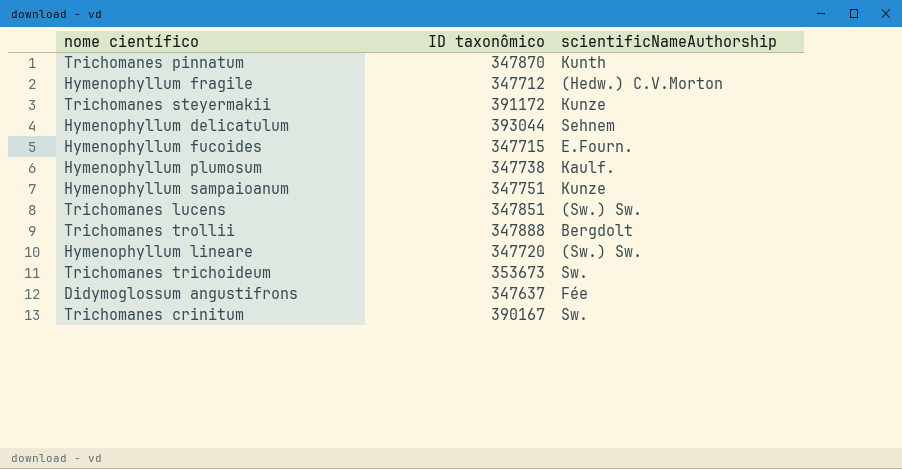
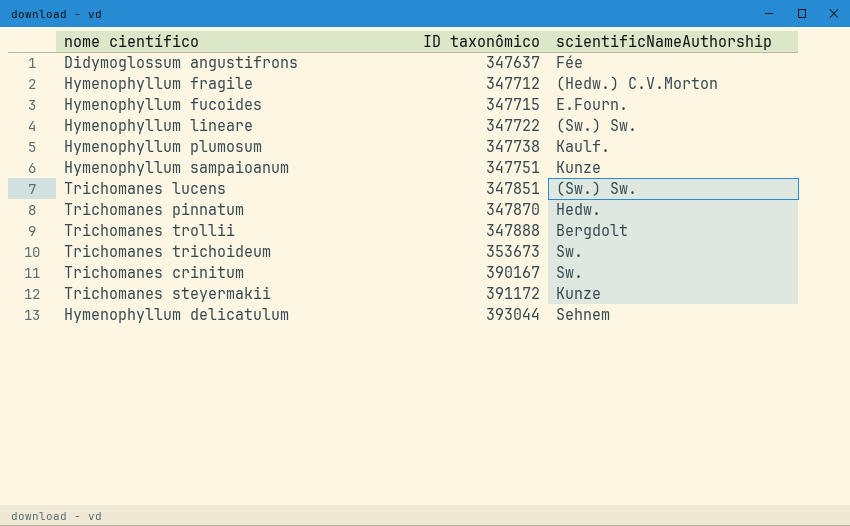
row order: none -> ID taxonômico ascending
Hymenophyllum lineare | ID taxonômico: 347720 -> 347722
Trichomanes pinnatum | scientificNameAuthorship: Kunth -> Hedw.

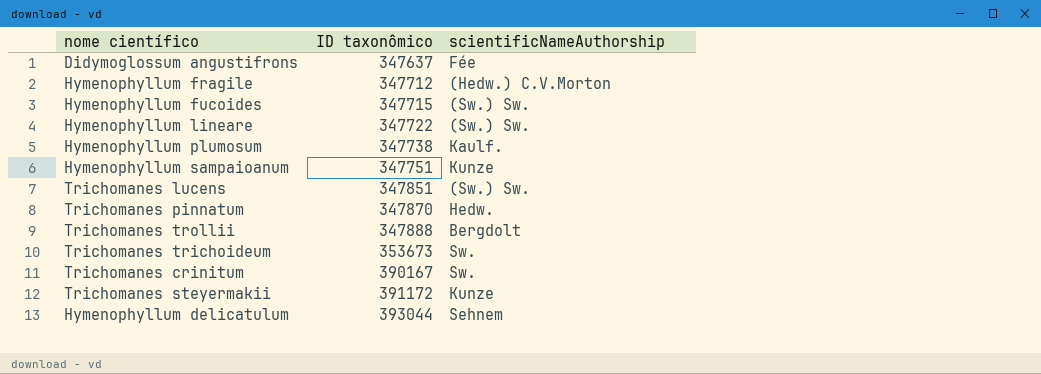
Hymenophyllum fucoides | scientificNameAuthorship: E.Fourn. -> (Sw.) Sw.

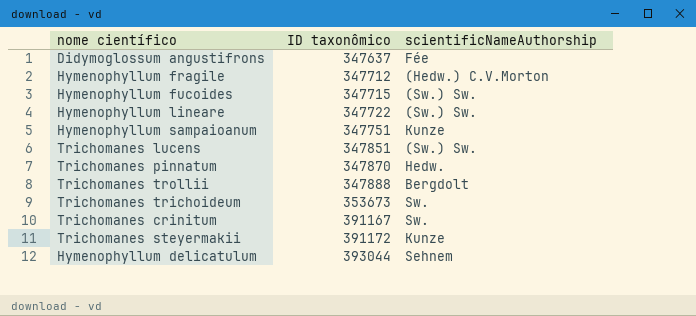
row Hymenophyllum plumosum: 347738 | Kaulf. -> none
Trichomanes crinitum | ID taxonômico: 390167 -> 391167

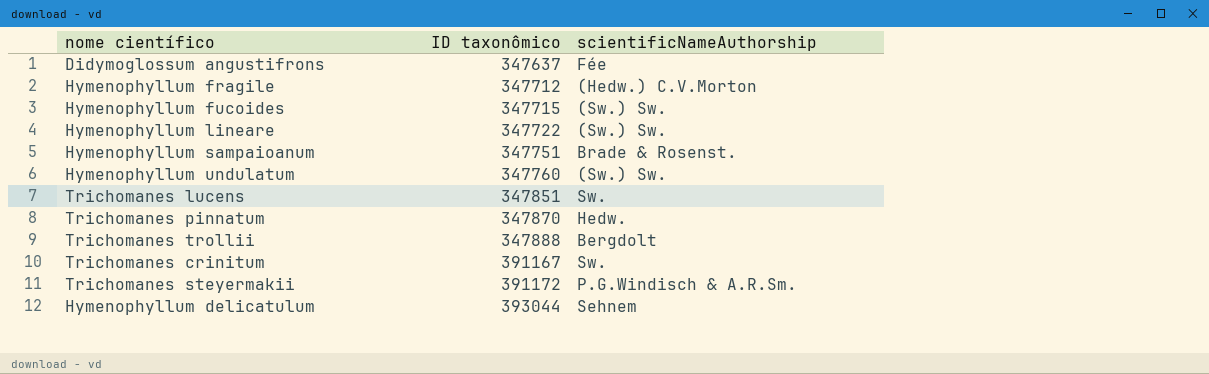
row Trichomanes trichoideum: 353673 | Sw. -> none
Hymenophyllum sampaioanum | scientificNameAuthorship: Kunze -> Brade & Rosenst.
row Hymenophyllum undulatum: none -> 347760 | (Sw.) Sw.
Trichomanes lucens | scientificNameAuthorship: (Sw.) Sw. -> Sw.
Trichomanes steyermakii | scientificNameAuthorship: Kunze -> P.G.Windisch & A.R.Sm.

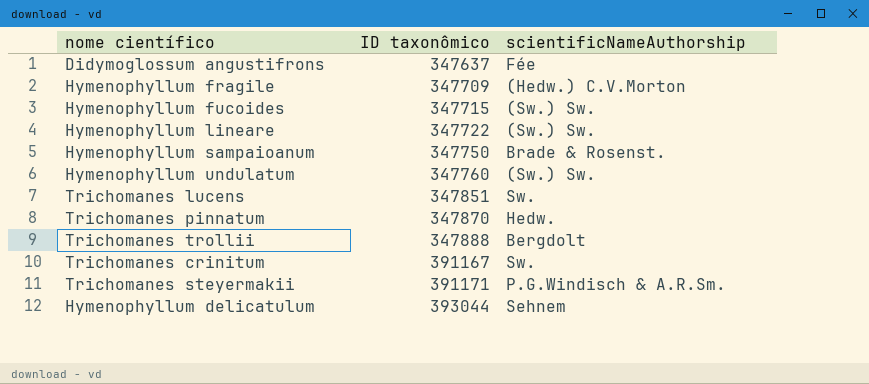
Hymenophyllum fragile | ID taxonômico: 347712 -> 347709
Hymenophyllum sampaioanum | ID taxonômico: 347751 -> 347750
Trichomanes steyermakii | ID taxonômico: 391172 -> 391171

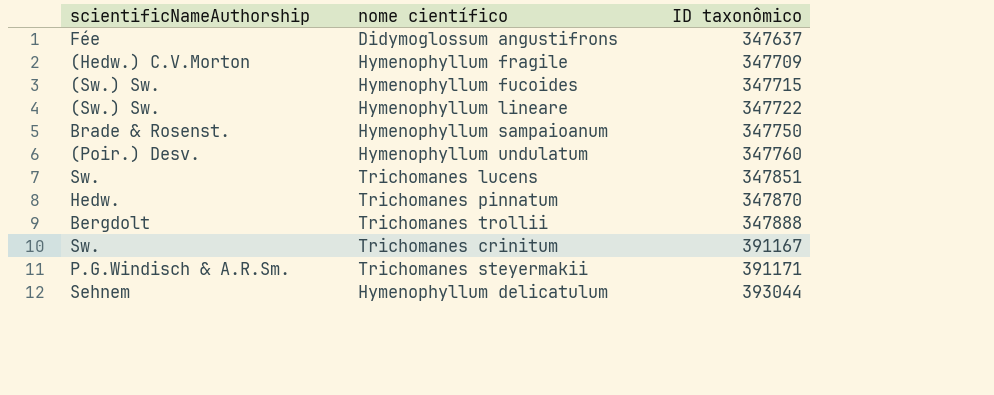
column scientificNameAuthorship | position: 3 -> 1
Hymenophyllum undulatum | scientificNameAuthorship: (Sw.) Sw. -> (Poir.) Desv.

